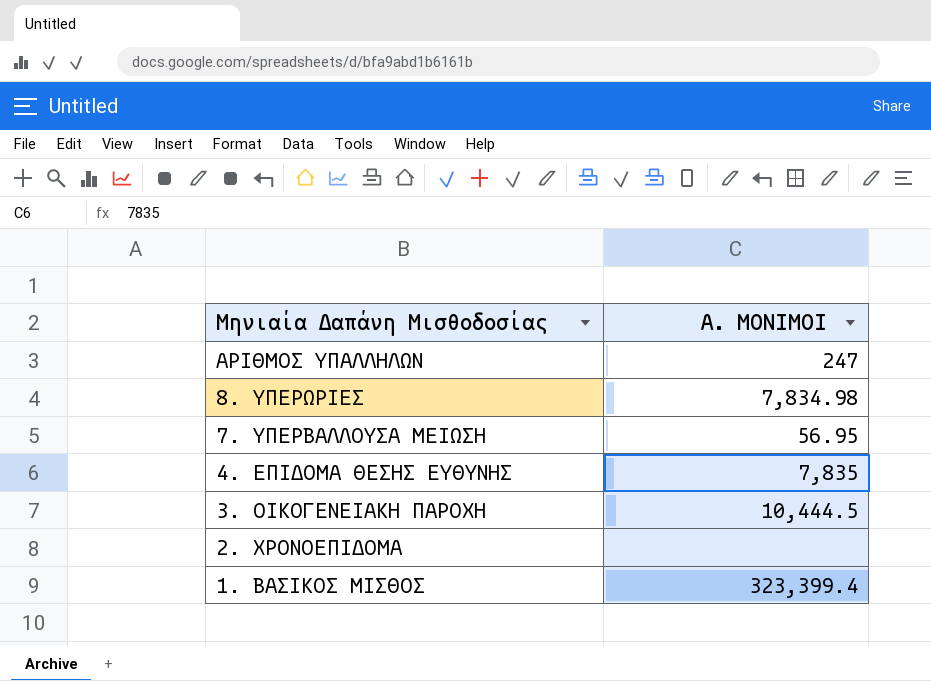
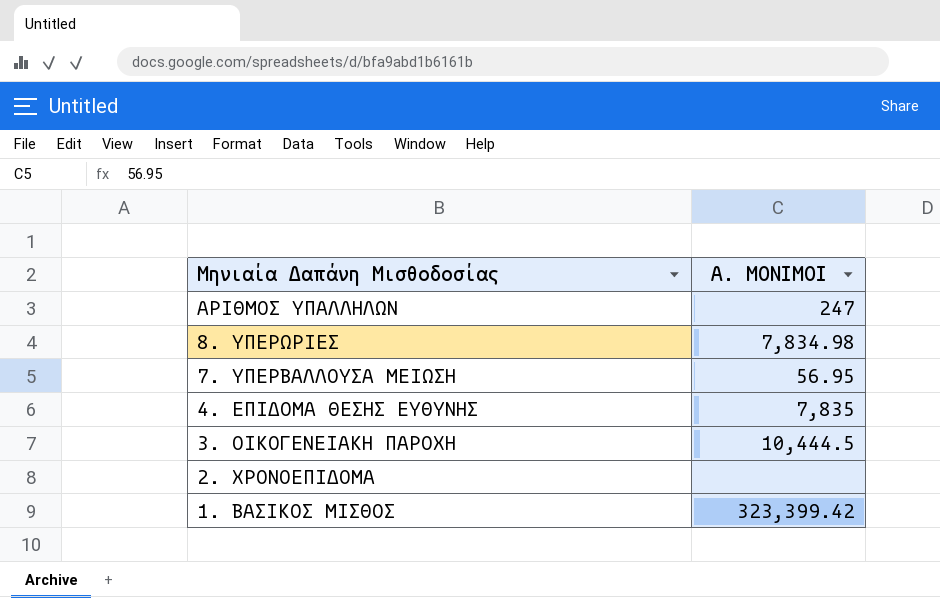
1. ΒΑΣΙΚΟΣ ΜΙΣΘΟΣ | Α. ΜΟΝΙΜΟΙ: 323,399.4 -> 323,399.42

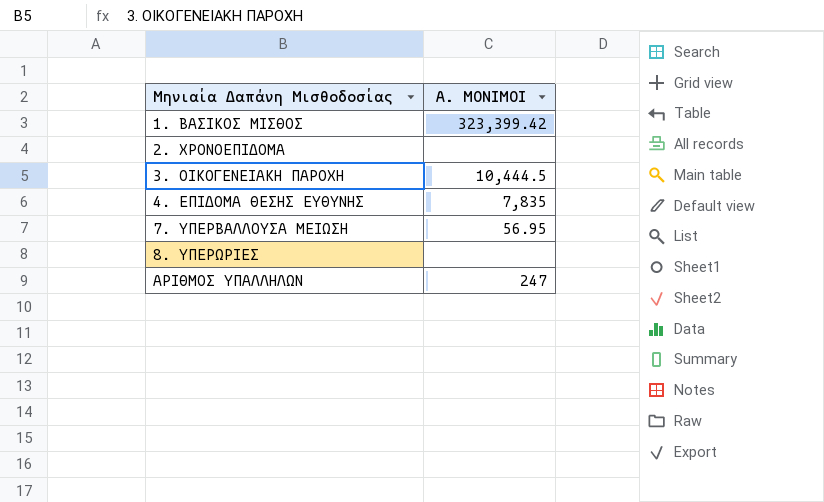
row order: Μηνιαία Δαπάνη Μισθοδοσίας descending -> Μηνιαία Δαπάνη Μισθοδοσίας ascending
8. ΥΠΕΡΩΡΙΕΣ | Α. ΜΟΝΙΜΟΙ: 7,834.98 -> none

